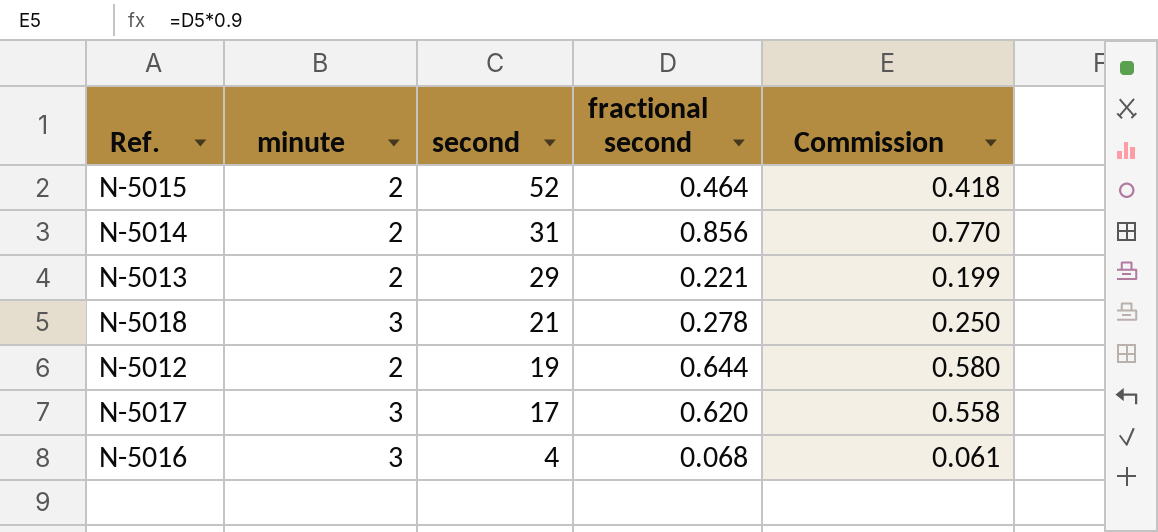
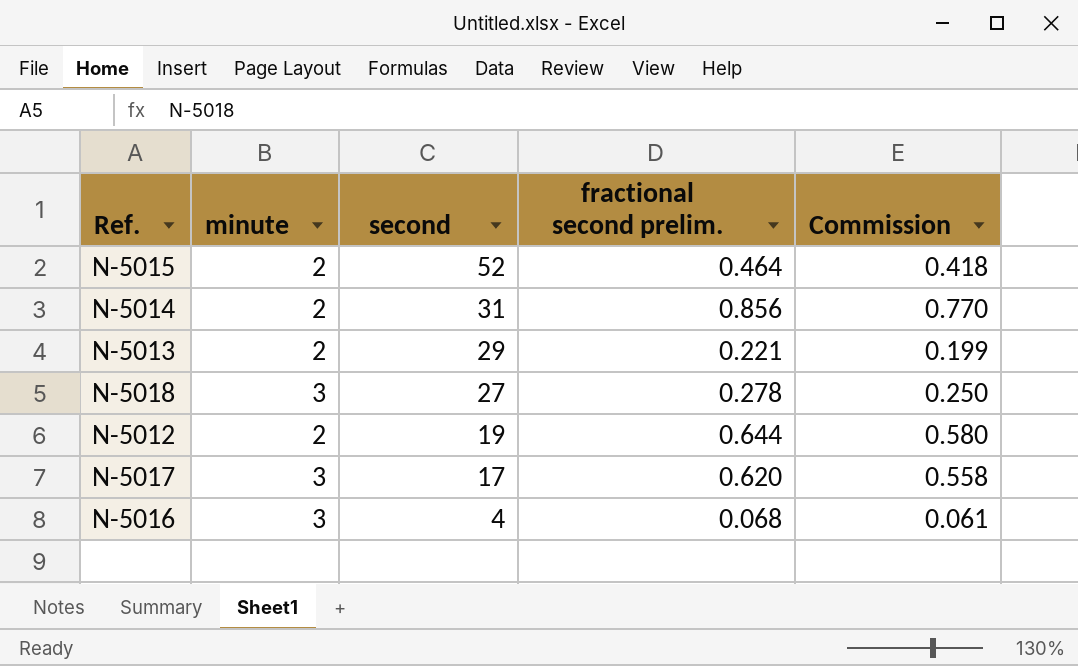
column name: fractional second -> fractional second prelim.
N-5018 | second: 21 -> 27

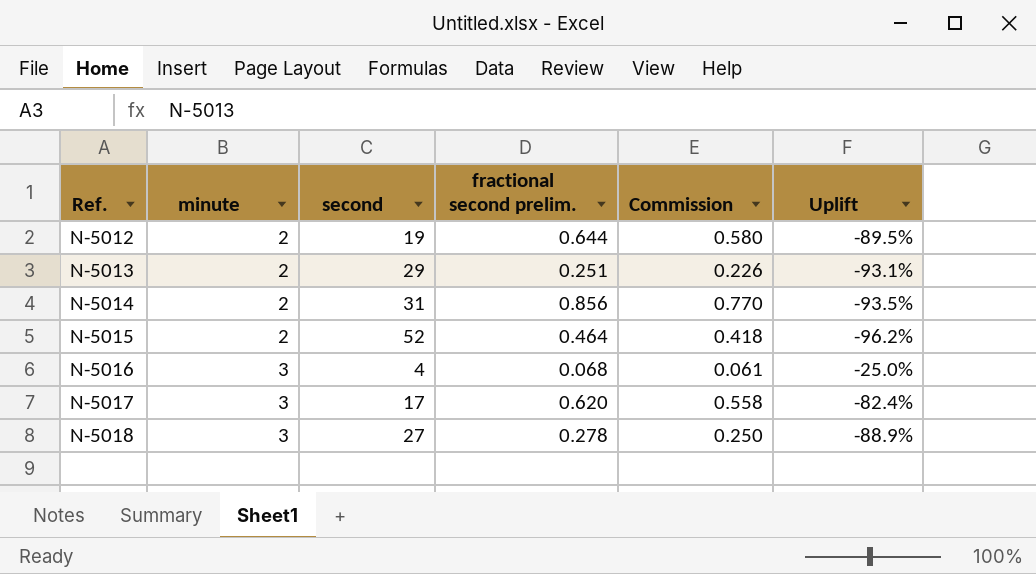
row order: second descending -> Ref. ascending
column Uplift | formula: none -> ([minute] - [second]) / [second]
N-5013 | fractional second prelim.: 0.221 -> 0.251
N-5013 | Commission: 0.199 -> 0.226

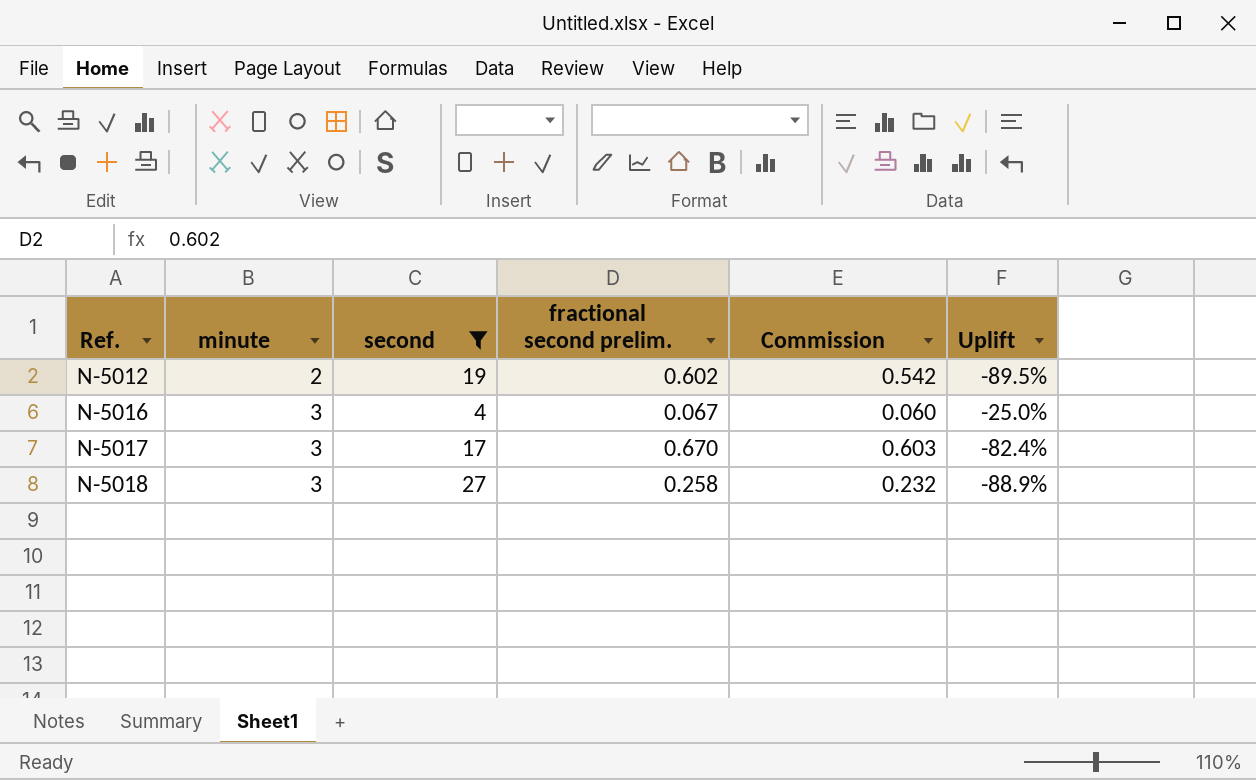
filter: none -> second <= 27
N-5012 | fractional second prelim.: 0.644 -> 0.602
N-5012 | Commission: 0.580 -> 0.542
N-5016 | fractional second prelim.: 0.068 -> 0.067
N-5016 | Commission: 0.061 -> 0.060
N-5017 | fractional second prelim.: 0.620 -> 0.670
N-5017 | Commission: 0.558 -> 0.603
N-5018 | fractional second prelim.: 0.278 -> 0.258
N-5018 | Commission: 0.250 -> 0.232

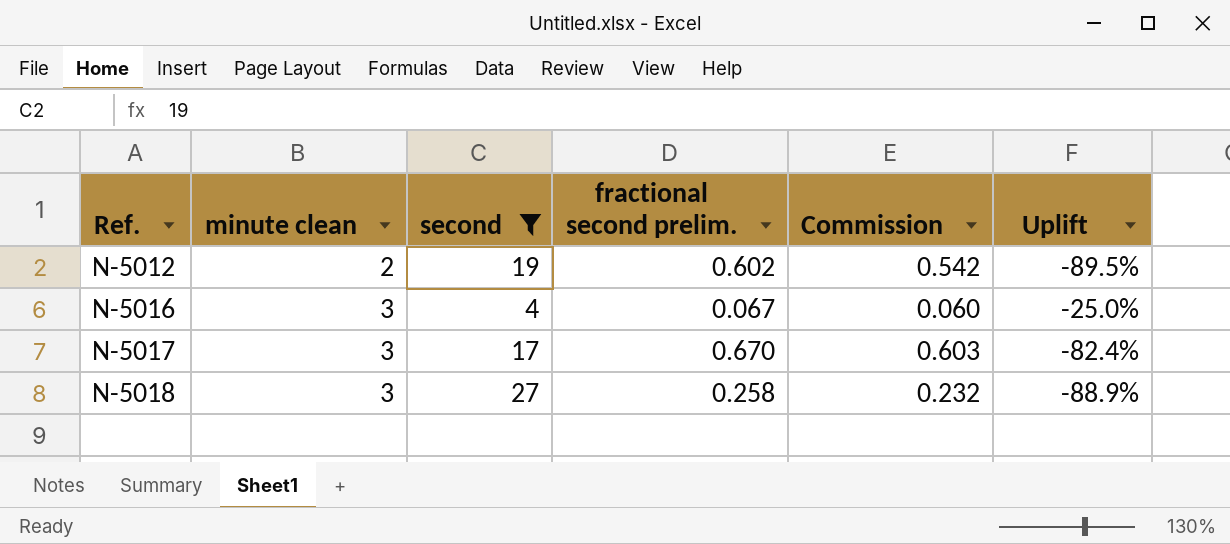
column name: minute -> minute clean

